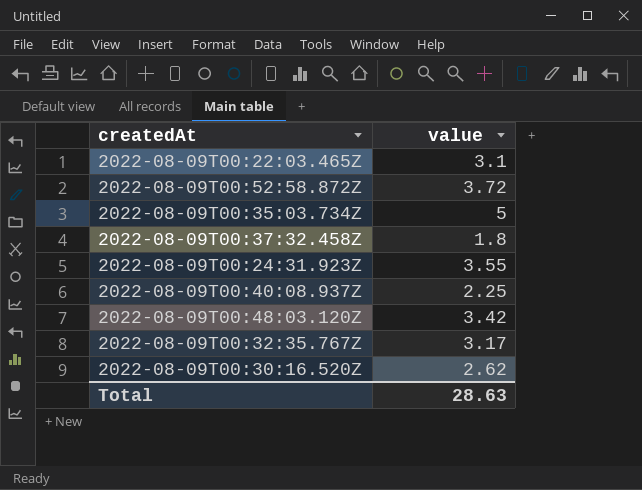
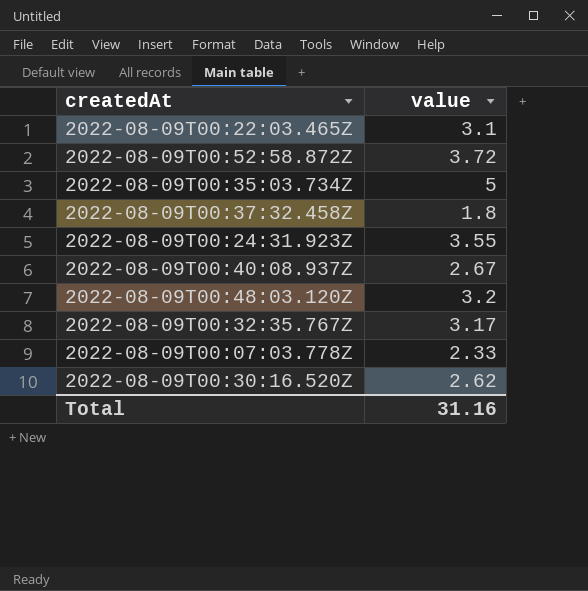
2022-08-09T00:40:08.937Z | value: 2.25 -> 2.67
2022-08-09T00:48:03.120Z | value: 3.42 -> 3.2
row 2022-08-09T00:07:03.778Z: none -> 2.33
Total | value: 28.63 -> 31.16

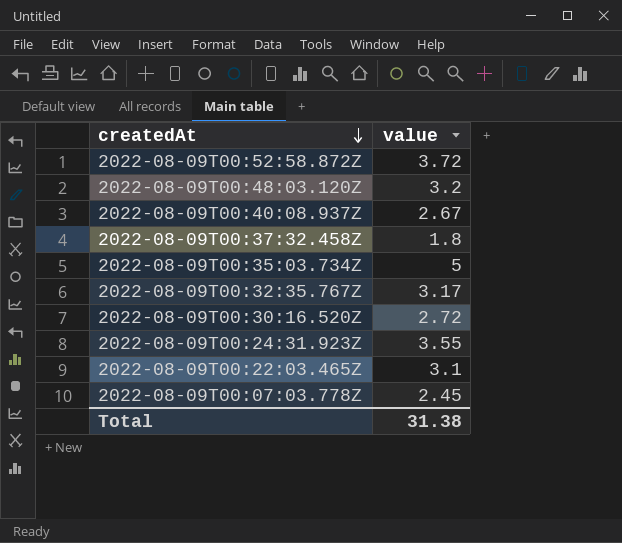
row order: none -> createdAt descending
2022-08-09T00:30:16.520Z | value: 2.62 -> 2.72
2022-08-09T00:07:03.778Z | value: 2.33 -> 2.45
Total | value: 31.16 -> 31.38

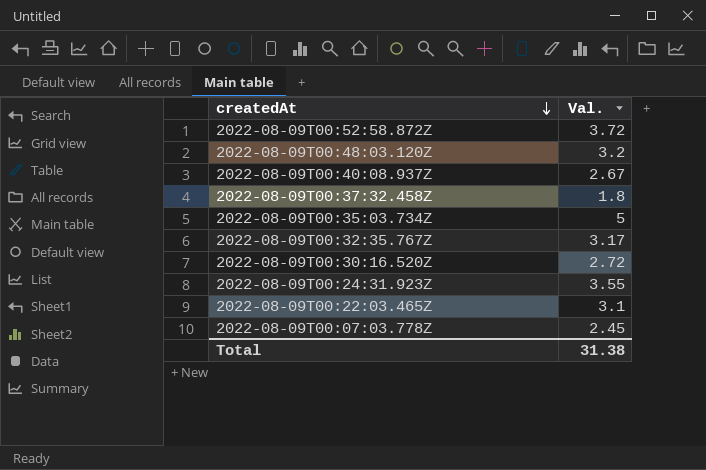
column name: value -> Val.

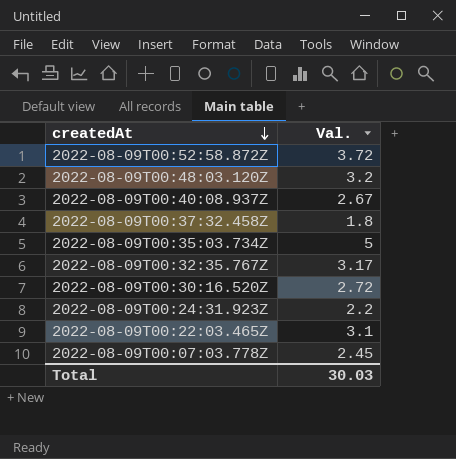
2022-08-09T00:24:31.923Z | Val.: 3.55 -> 2.2
Total | Val.: 31.38 -> 30.03

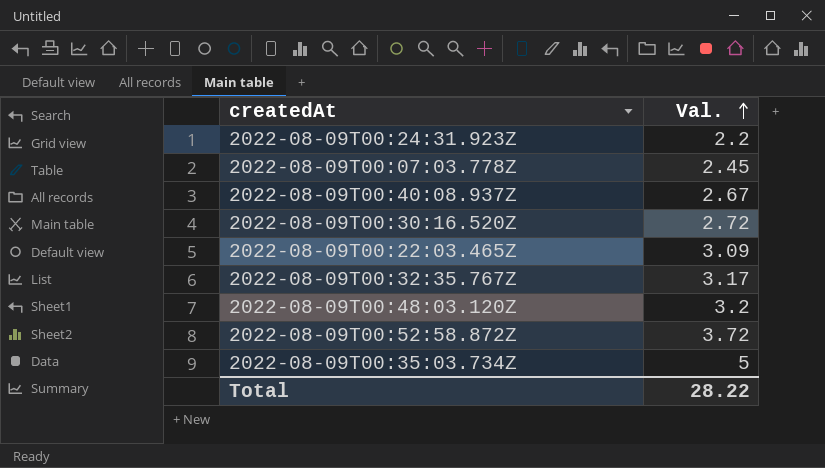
row order: createdAt descending -> Val. ascending
row 2022-08-09T00:37:32.458Z: 1.8 -> none
2022-08-09T00:22:03.465Z | Val.: 3.1 -> 3.09
Total | Val.: 30.03 -> 28.22

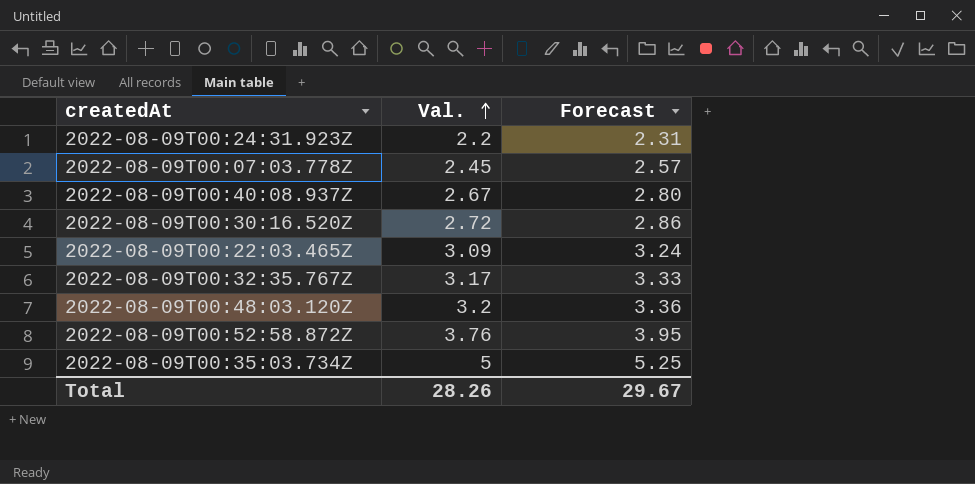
column Forecast | formula: none -> [Val.] * 1.05
2022-08-09T00:52:58.872Z | Val.: 3.72 -> 3.76
Total | Val.: 28.22 -> 28.26

